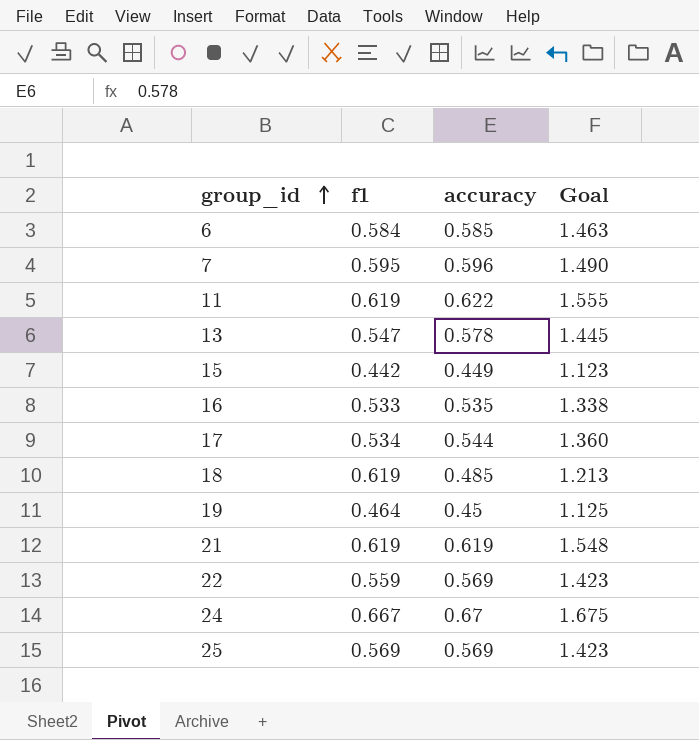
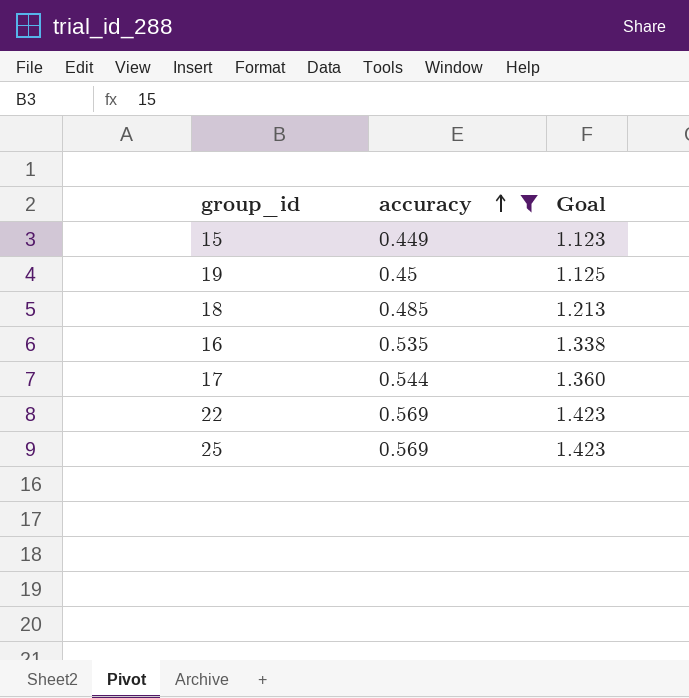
filter: none -> accuracy <= 0.569
row order: group_id ascending -> accuracy ascending
column f1 | position: 2 -> none

